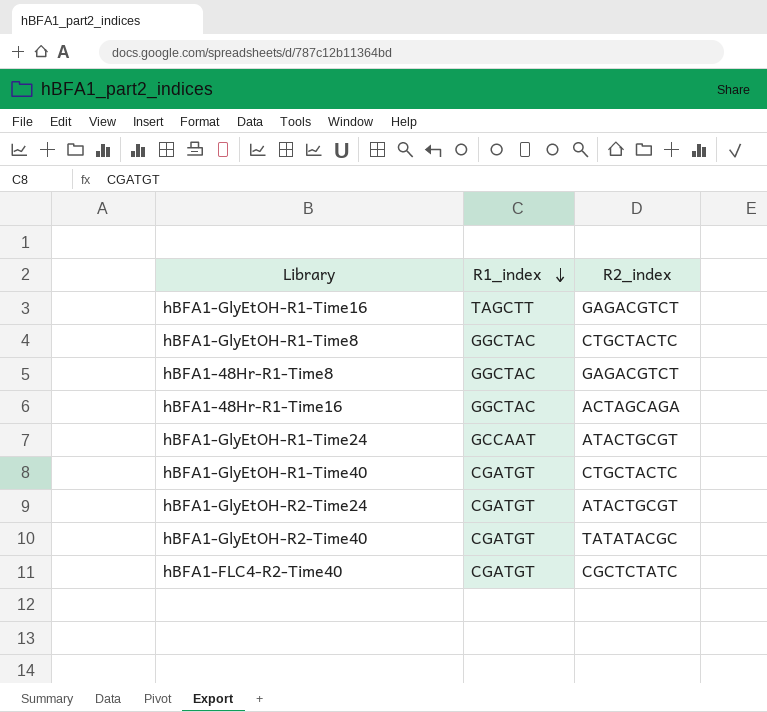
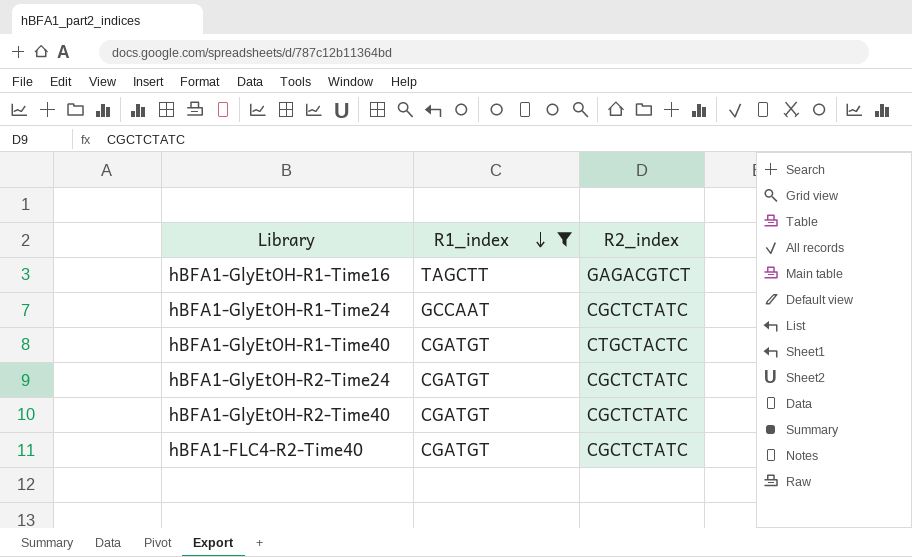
filter: none -> R1_index != GGCTAC
hBFA1-GlyEtOH-R1-Time24 | R2_index: ATACTGCGT -> CGCTCTATC
hBFA1-GlyEtOH-R2-Time24 | R2_index: ATACTGCGT -> CGCTCTATC
hBFA1-GlyEtOH-R2-Time40 | R2_index: TATATACGC -> CGCTCTATC

